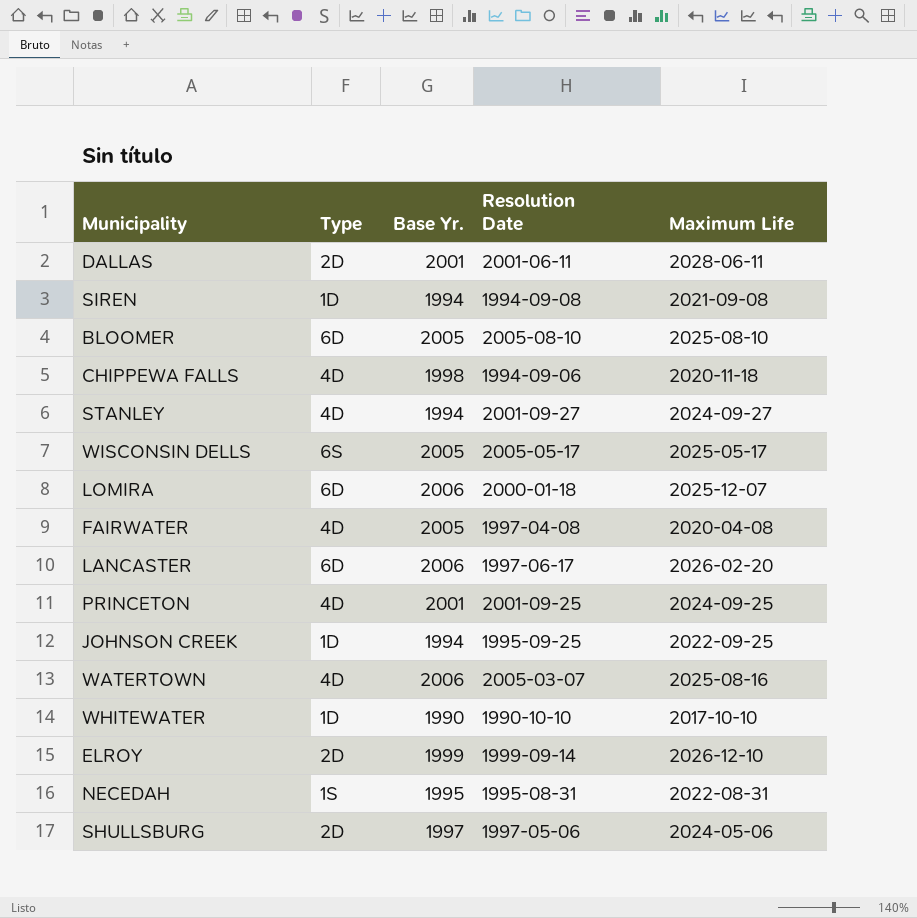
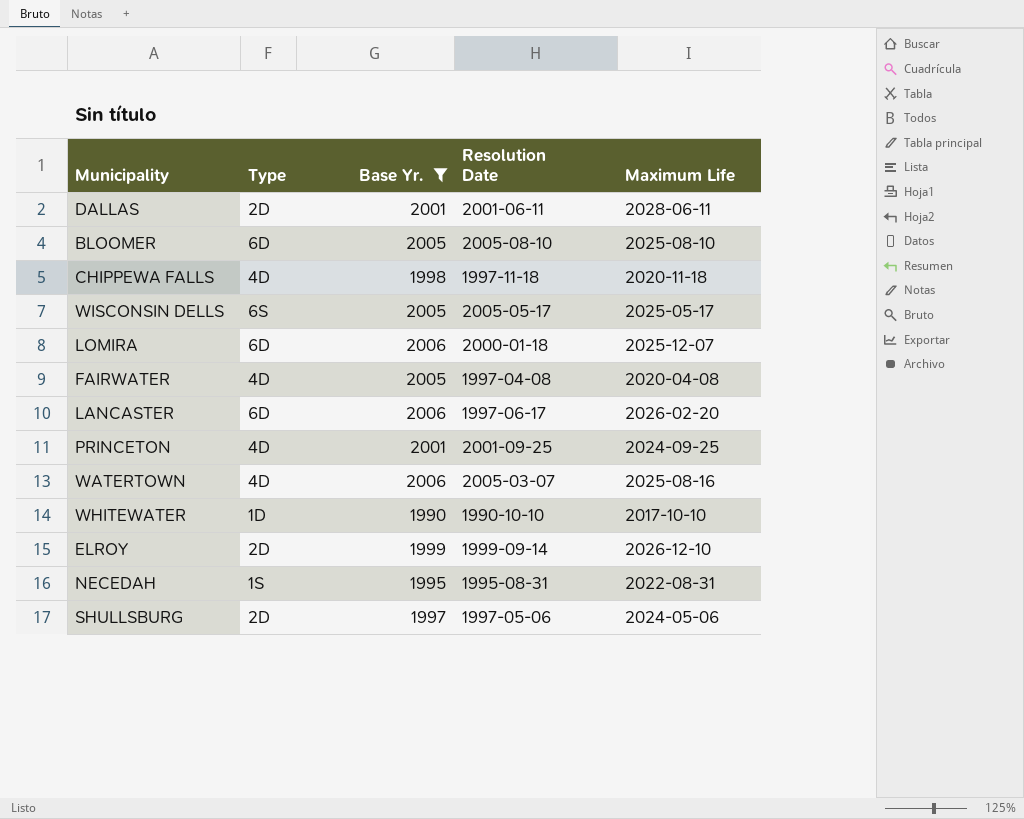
filter: none -> Base Yr. != 1994
CHIPPEWA FALLS | Resolution Date: 1994-09-06 -> 1997-11-18

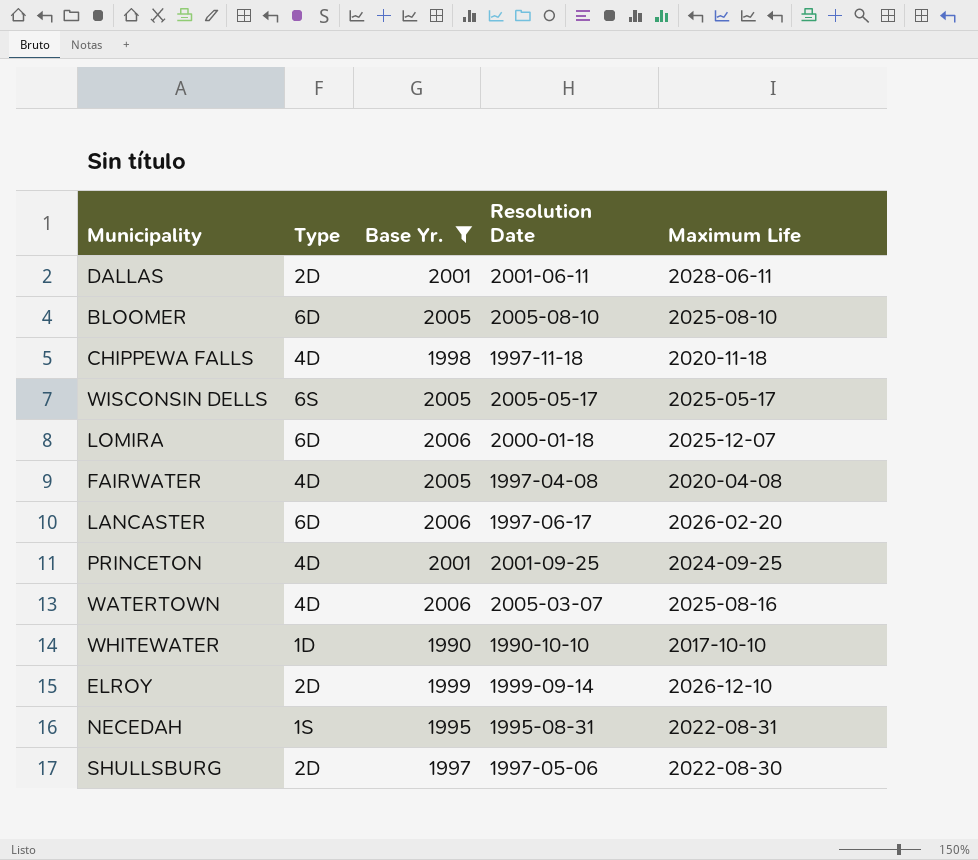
SHULLSBURG | Maximum Life: 2024-05-06 -> 2022-08-30

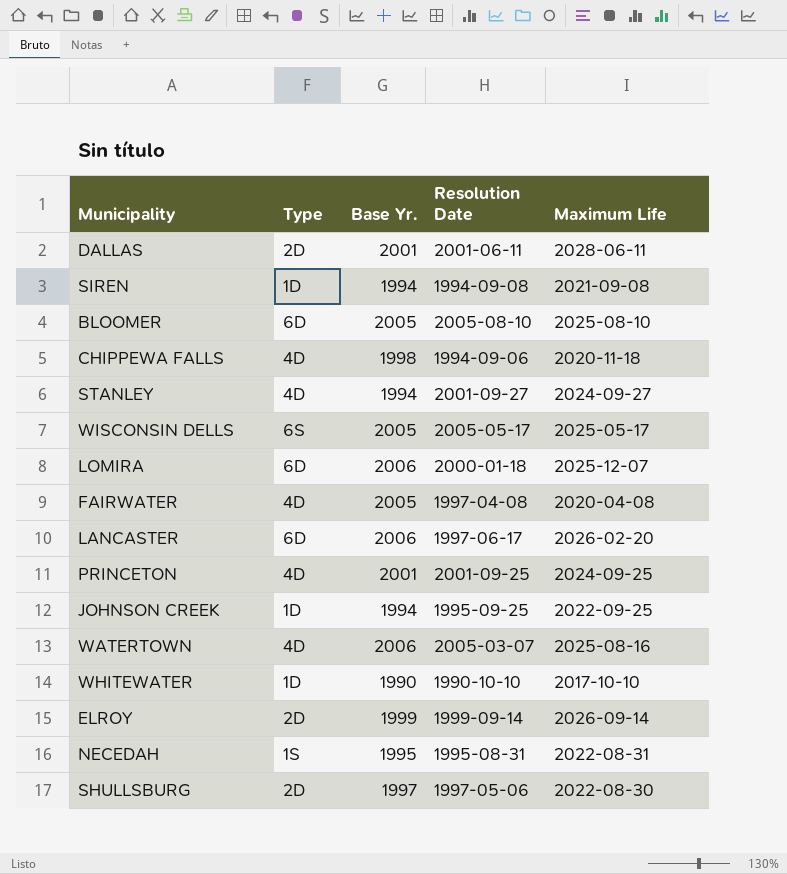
filter: Base Yr. != 1994 -> none
CHIPPEWA FALLS | Resolution Date: 1997-11-18 -> 1994-09-06
ELROY | Maximum Life: 2026-12-10 -> 2026-09-14

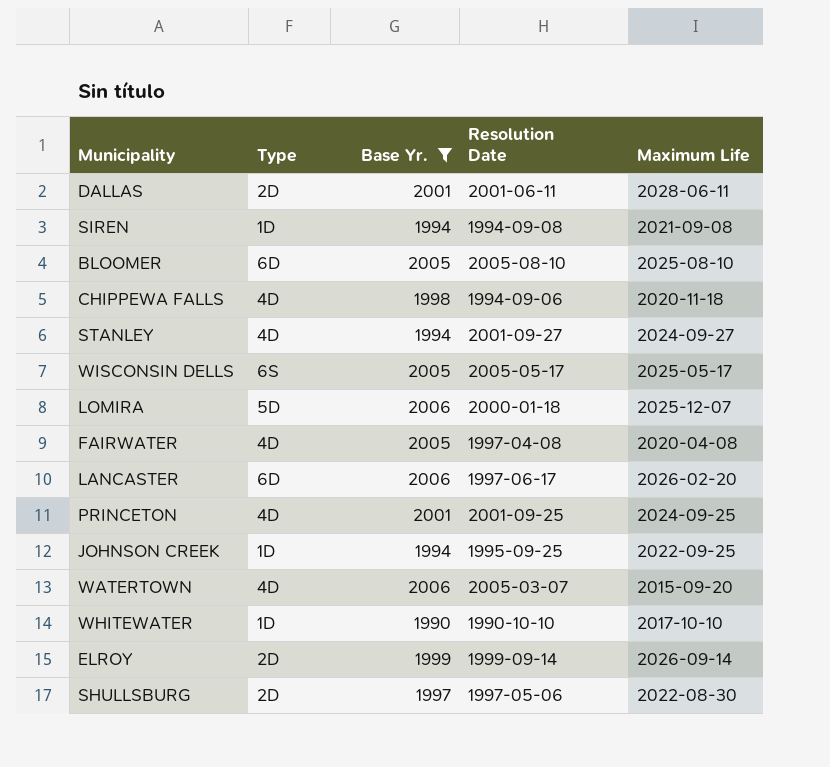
filter: none -> Base Yr. != 1995
LOMIRA | Type: 6D -> 5D
WATERTOWN | Maximum Life: 2025-08-16 -> 2015-09-20

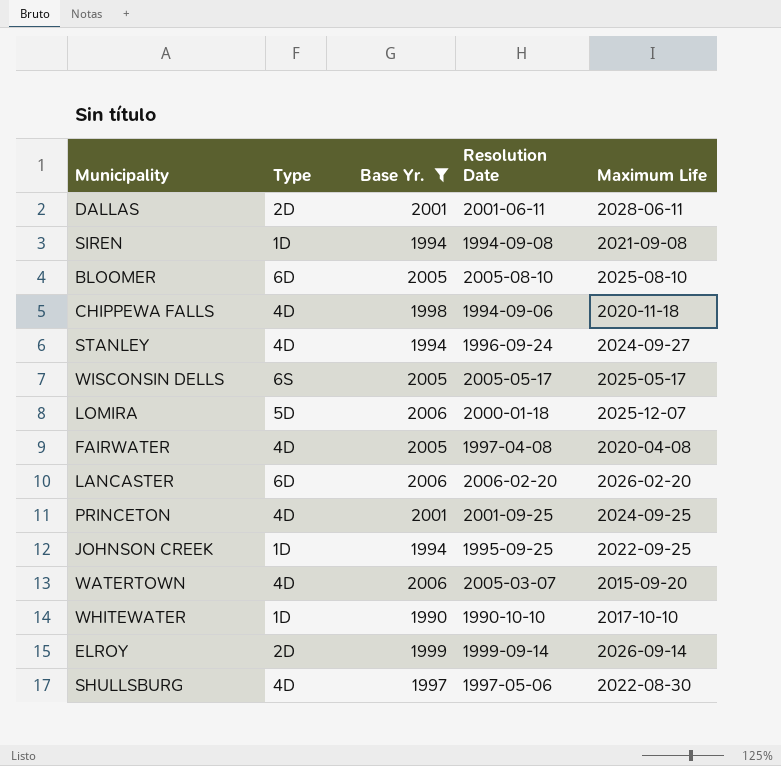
STANLEY | Resolution Date: 2001-09-27 -> 1996-09-24
LANCASTER | Resolution Date: 1997-06-17 -> 2006-02-20
SHULLSBURG | Type: 2D -> 4D

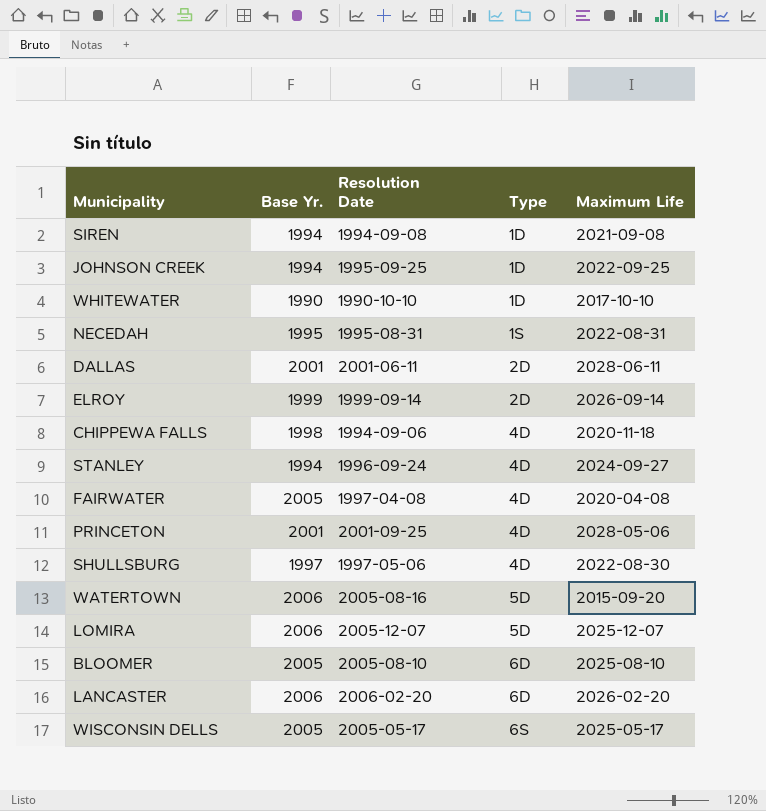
filter: Base Yr. != 1995 -> none
row order: none -> Type ascending
column Type | position: 2 -> 4
PRINCETON | Maximum Life: 2024-09-25 -> 2028-05-06
WATERTOWN | Resolution Date: 2005-03-07 -> 2005-08-16
WATERTOWN | Type: 4D -> 5D
LOMIRA | Resolution Date: 2000-01-18 -> 2005-12-07

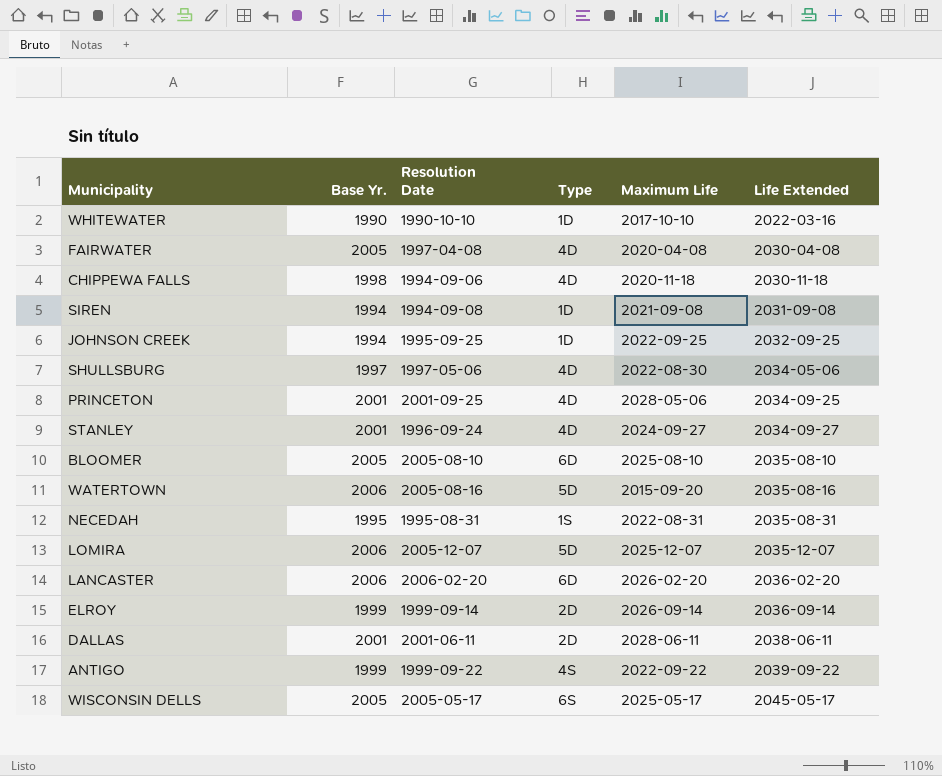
row order: Type ascending -> Life Extended ascending
column Life Extended | position: none -> 6
STANLEY | Base Yr.: 1994 -> 2001
row ANTIGO: none -> 1999 | 1999-09-22 | 4S | 2022-09-22 | 2039-09-22

